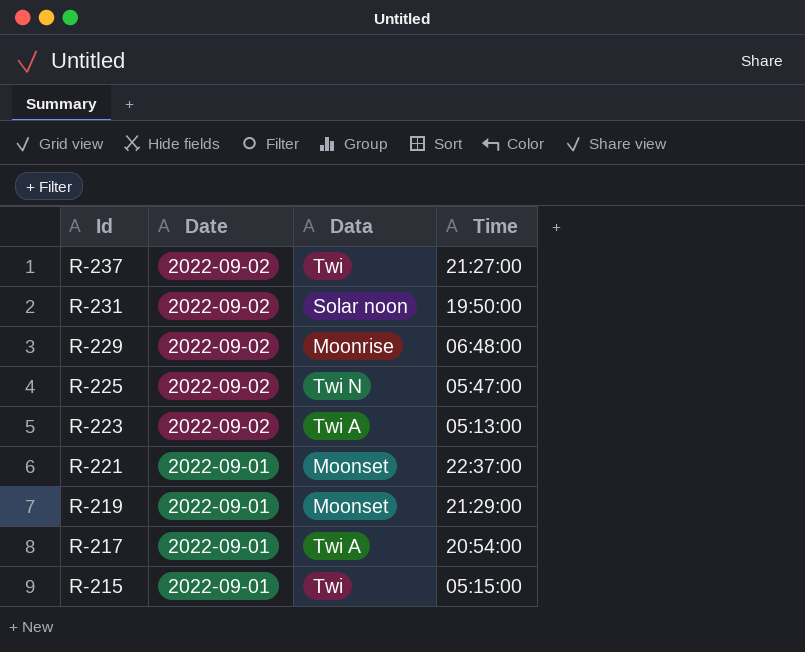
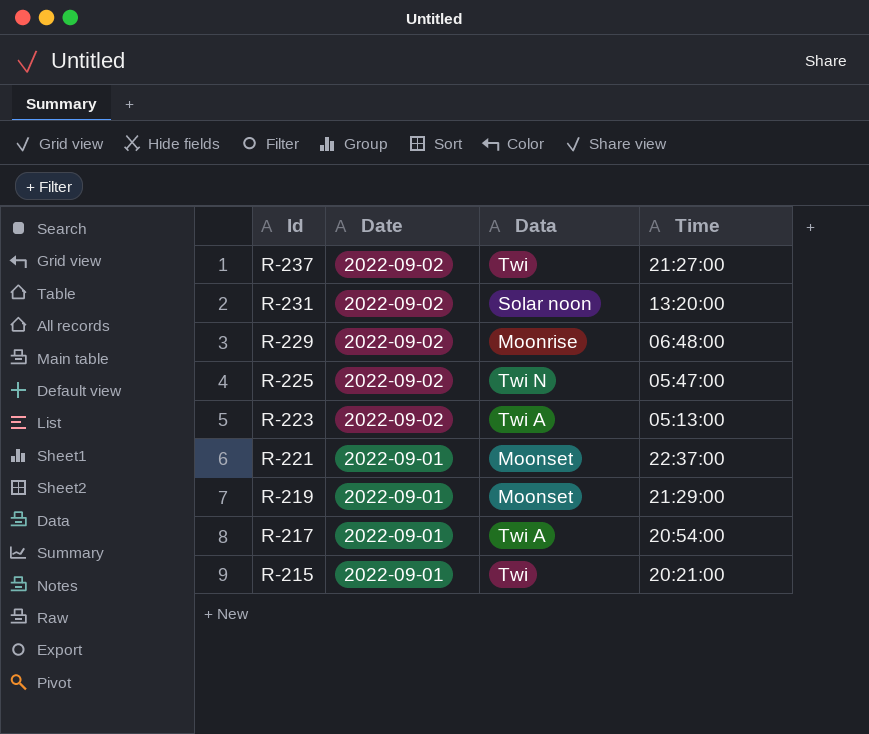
R-231 | Time: 19:50:00 -> 13:20:00
R-215 | Time: 05:15:00 -> 20:21:00

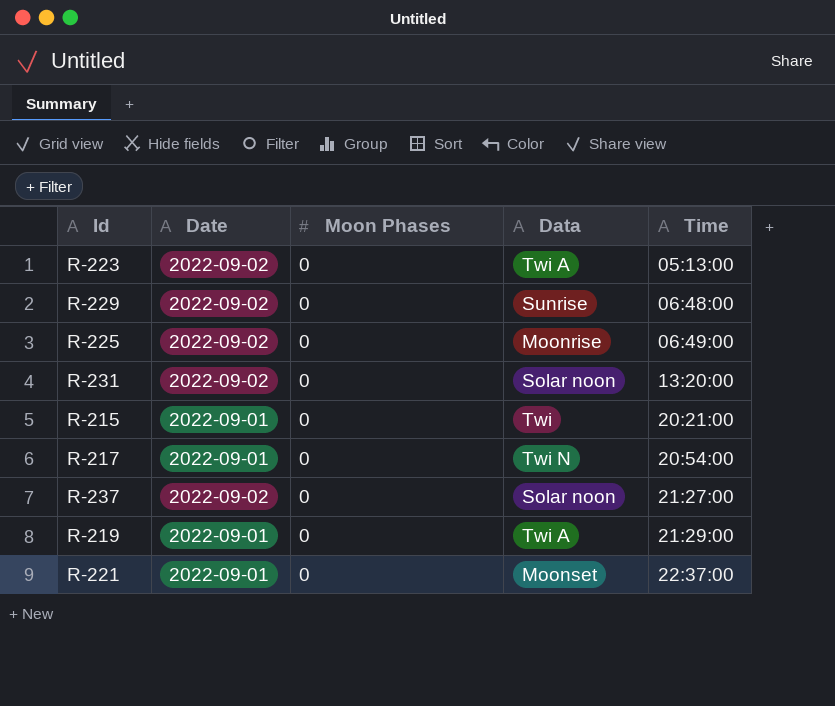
row order: Id descending -> Time ascending
column Moon Phases | position: none -> 3
R-229 | Data: Moonrise -> Sunrise
R-225 | Data: Twi N -> Moonrise
R-225 | Time: 05:47:00 -> 06:49:00
R-217 | Data: Twi A -> Twi N
R-237 | Data: Twi -> Solar noon
R-219 | Data: Moonset -> Twi A

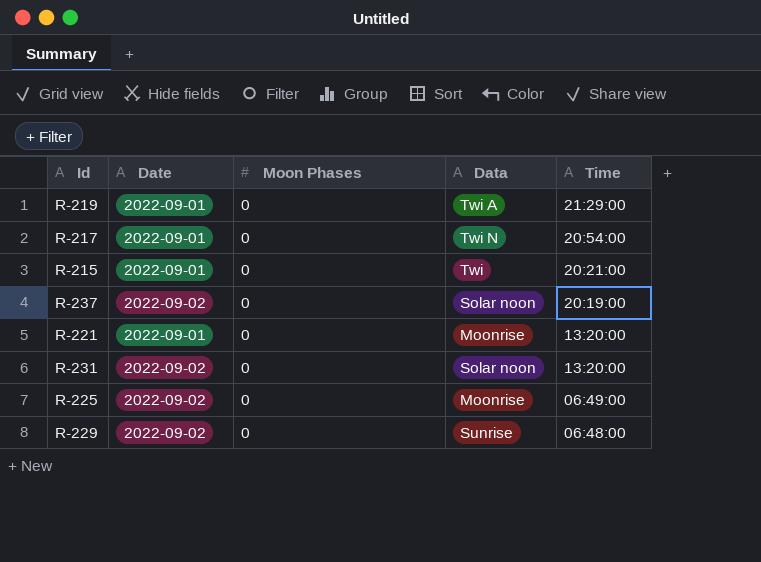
row order: Time ascending -> Time descending
row R-223: 2022-09-02 | 0 | Twi A | 05:13:00 -> none
R-237 | Time: 21:27:00 -> 20:19:00
R-221 | Data: Moonset -> Moonrise
R-221 | Time: 22:37:00 -> 13:20:00

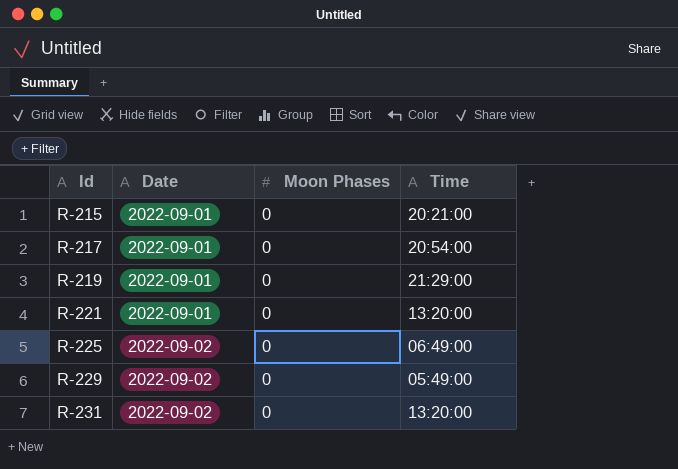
row order: Time descending -> Id ascending
column Data | position: 4 -> none
row R-237: 2022-09-02 | 0 | Solar noon | 20:19:00 -> none
R-229 | Time: 06:48:00 -> 05:49:00

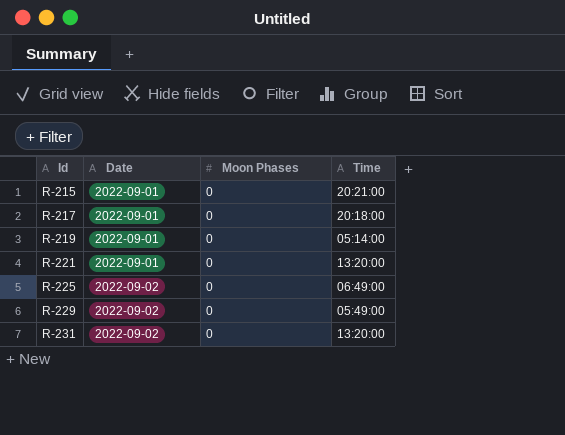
R-217 | Time: 20:54:00 -> 20:18:00
R-219 | Time: 21:29:00 -> 05:14:00

